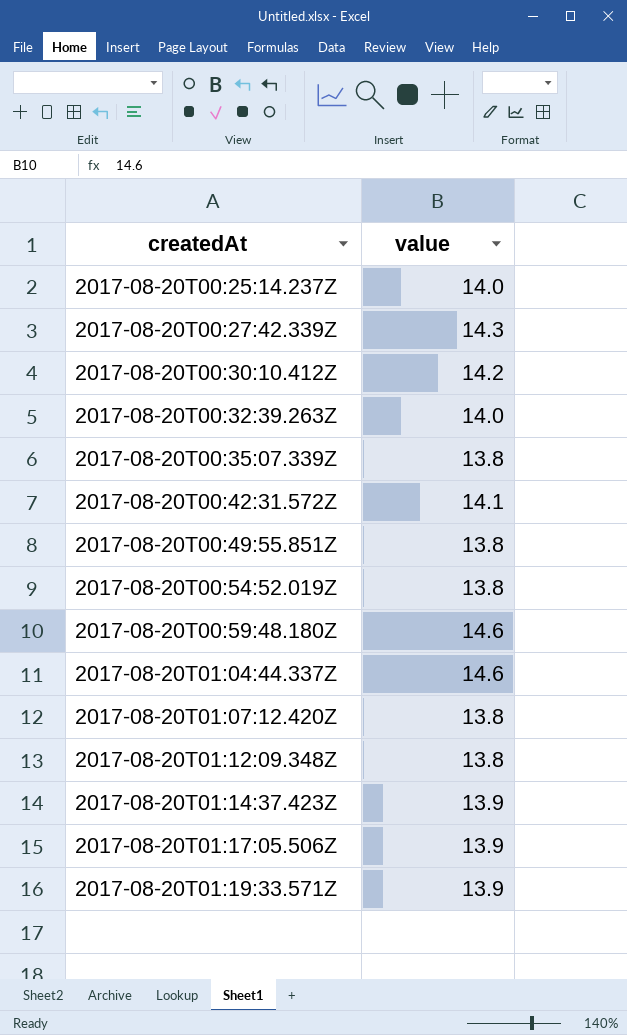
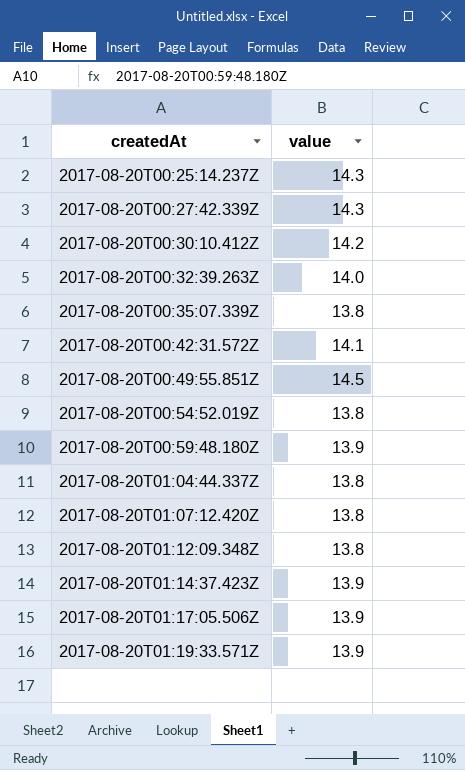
2017-08-20T00:25:14.237Z | value: 14.0 -> 14.3
2017-08-20T00:49:55.851Z | value: 13.8 -> 14.5
2017-08-20T00:59:48.180Z | value: 14.6 -> 13.9
2017-08-20T01:04:44.337Z | value: 14.6 -> 13.8

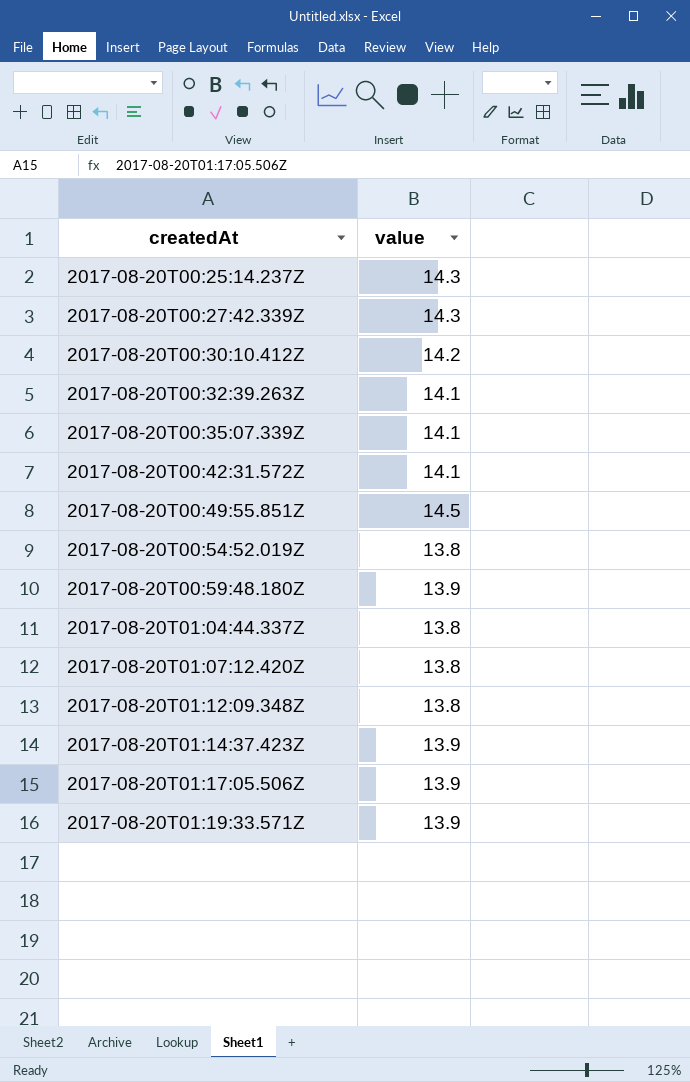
2017-08-20T00:32:39.263Z | value: 14.0 -> 14.1
2017-08-20T00:35:07.339Z | value: 13.8 -> 14.1

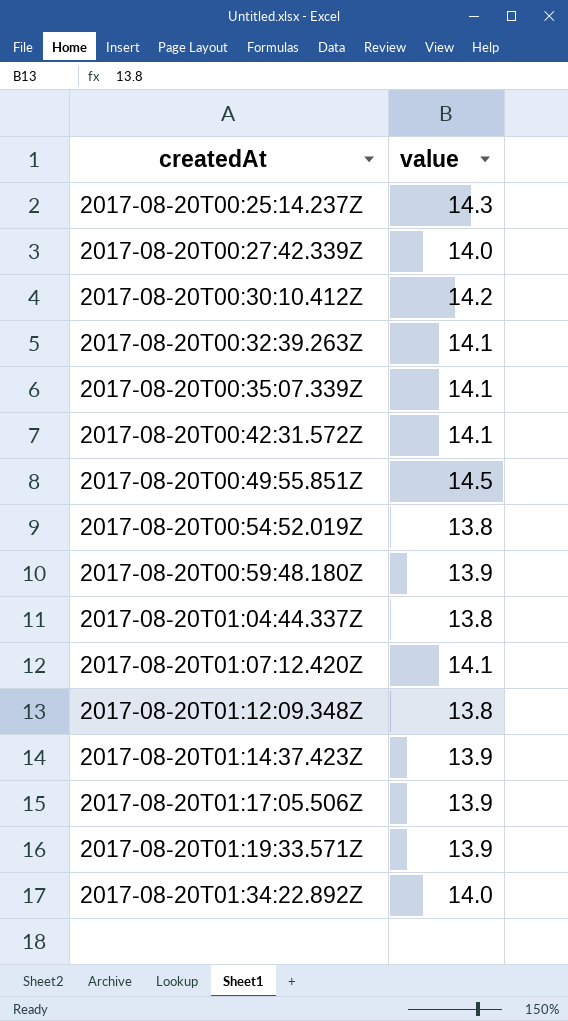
2017-08-20T00:27:42.339Z | value: 14.3 -> 14.0
2017-08-20T01:07:12.420Z | value: 13.8 -> 14.1
row 2017-08-20T01:34:22.892Z: none -> 14.0

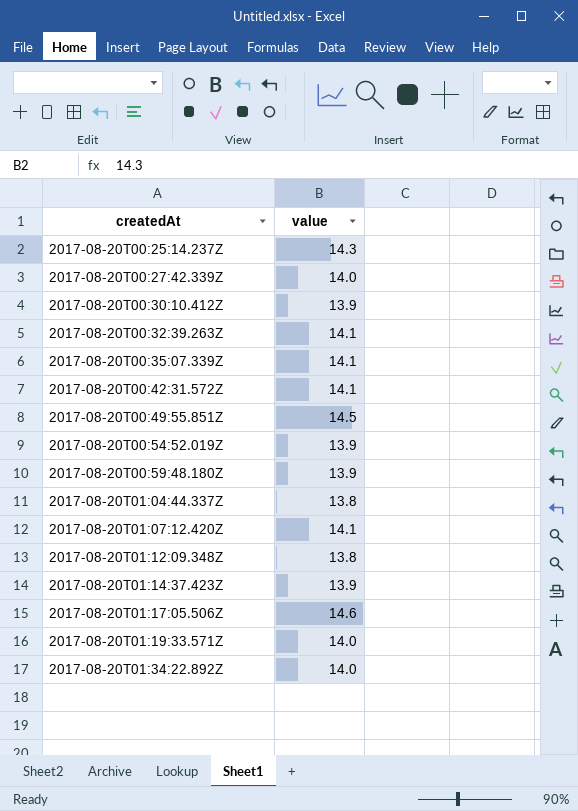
2017-08-20T00:30:10.412Z | value: 14.2 -> 13.9
2017-08-20T00:54:52.019Z | value: 13.8 -> 13.9
2017-08-20T01:17:05.506Z | value: 13.9 -> 14.6
2017-08-20T01:19:33.571Z | value: 13.9 -> 14.0

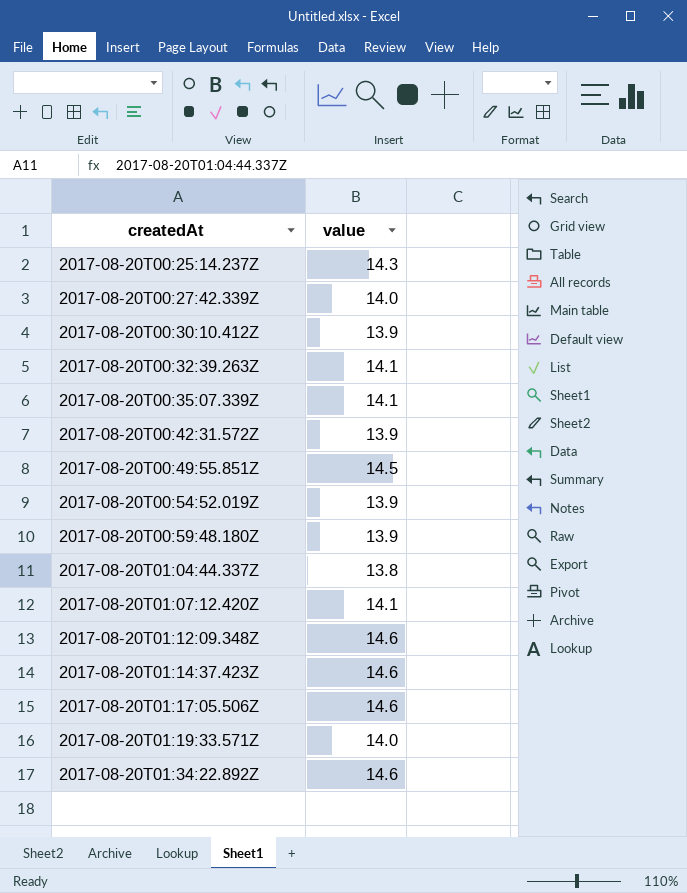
2017-08-20T00:42:31.572Z | value: 14.1 -> 13.9
2017-08-20T01:12:09.348Z | value: 13.8 -> 14.6
2017-08-20T01:14:37.423Z | value: 13.9 -> 14.6
2017-08-20T01:34:22.892Z | value: 14.0 -> 14.6

